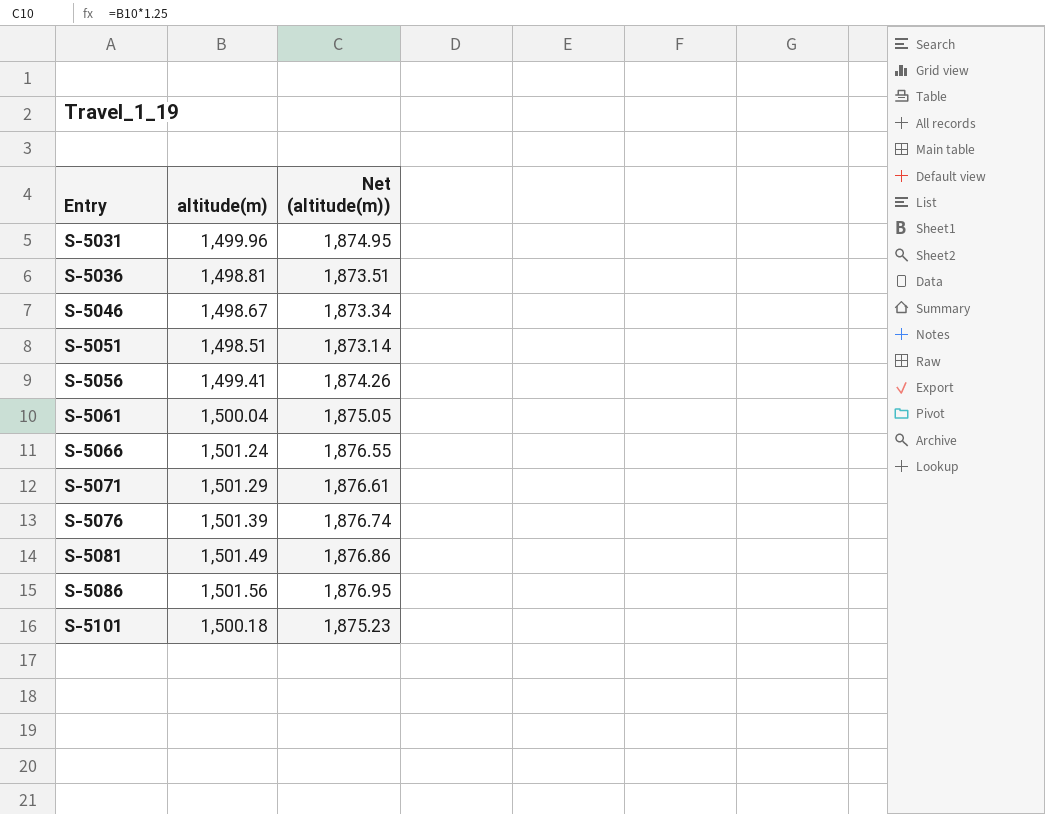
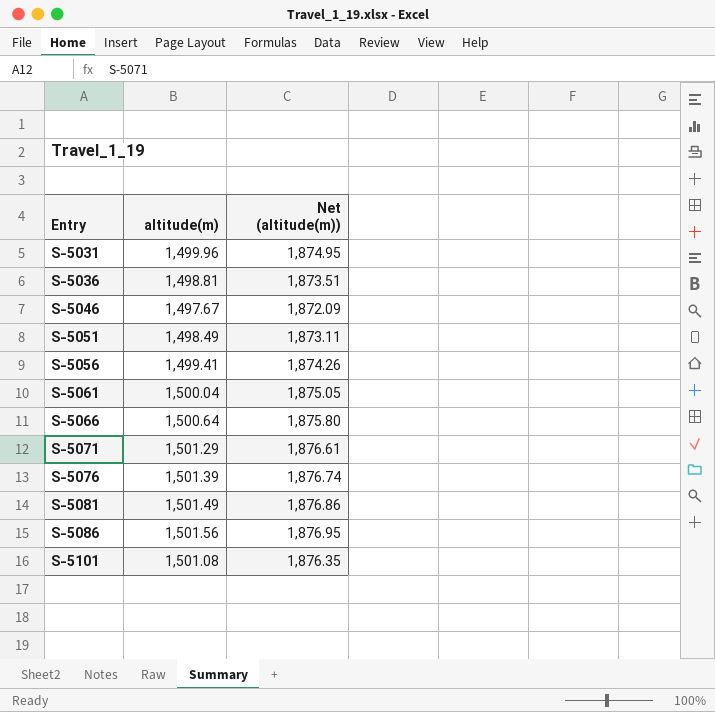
S-5046 | altitude(m): 1,498.67 -> 1,497.67
S-5046 | Net (altitude(m)): 1,873.34 -> 1,872.09
S-5051 | altitude(m): 1,498.51 -> 1,498.49
S-5051 | Net (altitude(m)): 1,873.14 -> 1,873.11
S-5066 | altitude(m): 1,501.24 -> 1,500.64
S-5066 | Net (altitude(m)): 1,876.55 -> 1,875.80
S-5101 | altitude(m): 1,500.18 -> 1,501.08
S-5101 | Net (altitude(m)): 1,875.23 -> 1,876.35

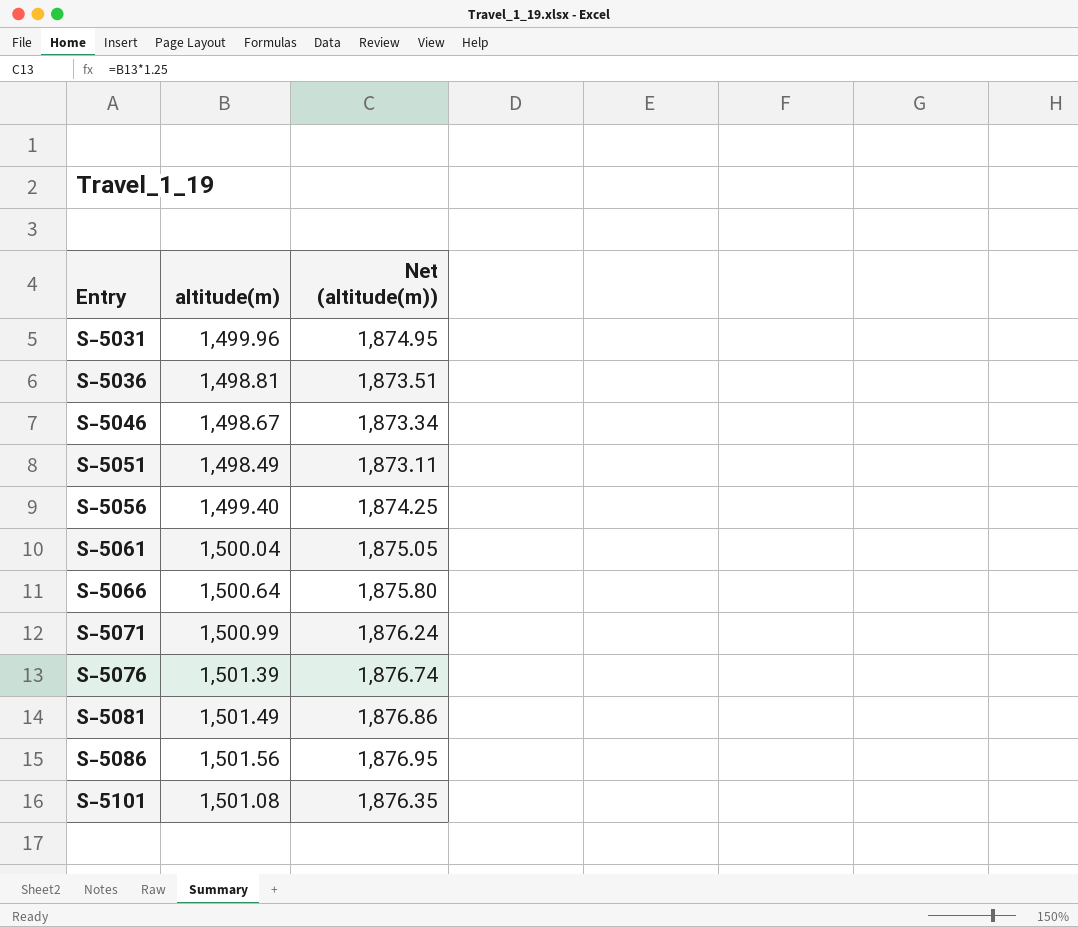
S-5046 | altitude(m): 1,497.67 -> 1,498.67
S-5046 | Net (altitude(m)): 1,872.09 -> 1,873.34
S-5056 | altitude(m): 1,499.41 -> 1,499.40
S-5056 | Net (altitude(m)): 1,874.26 -> 1,874.25
S-5071 | altitude(m): 1,501.29 -> 1,500.99
S-5071 | Net (altitude(m)): 1,876.61 -> 1,876.24

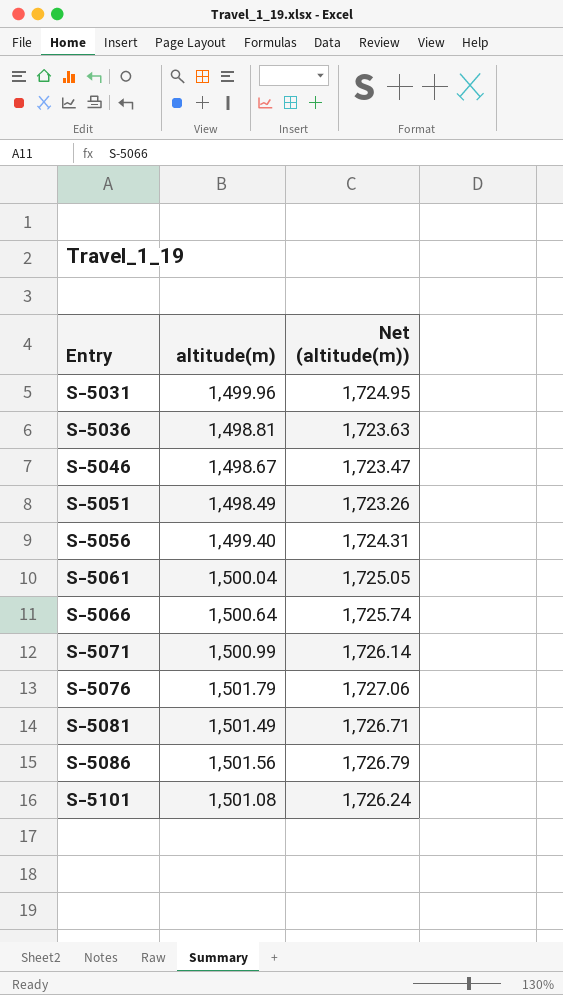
column Net (altitude(m)) | formula: [altitude(m)] * 1.25 -> [altitude(m)] * 1.15
S-5076 | altitude(m): 1,501.39 -> 1,501.79

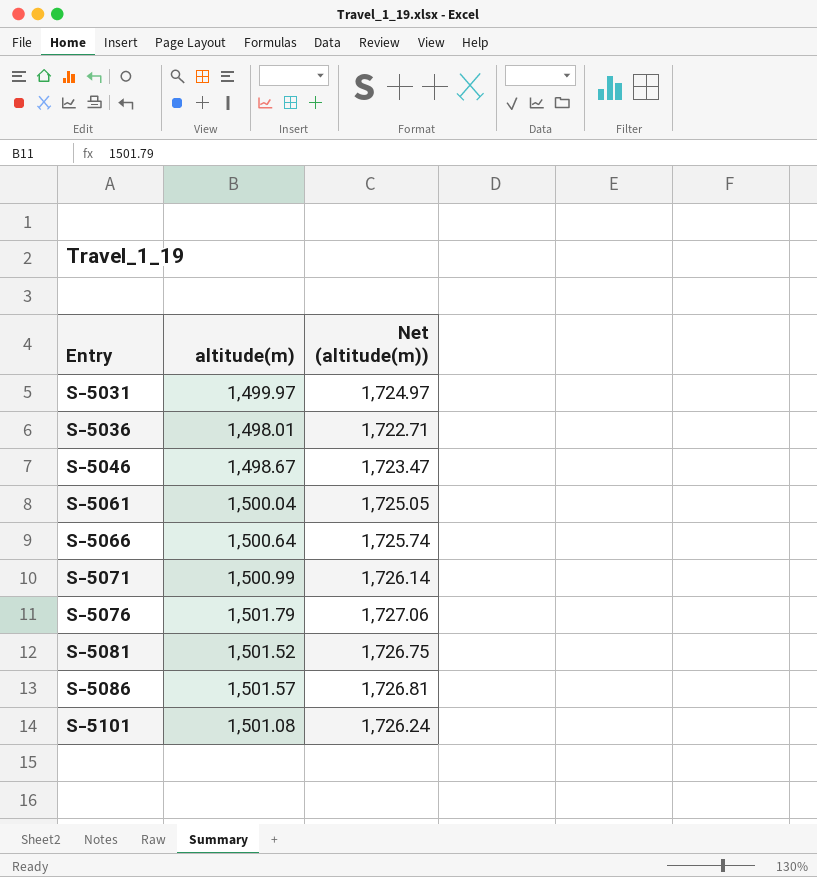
row S-5051: 1,498.49 | 1,723.26 -> none
row S-5056: 1,499.40 | 1,724.31 -> none
S-5031 | altitude(m): 1,499.96 -> 1,499.97
S-5031 | Net (altitude(m)): 1,724.95 -> 1,724.97
S-5036 | altitude(m): 1,498.81 -> 1,498.01
S-5036 | Net (altitude(m)): 1,723.63 -> 1,722.71
S-5081 | altitude(m): 1,501.49 -> 1,501.52
S-5081 | Net (altitude(m)): 1,726.71 -> 1,726.75
S-5086 | altitude(m): 1,501.56 -> 1,501.57
S-5086 | Net (altitude(m)): 1,726.79 -> 1,726.81

